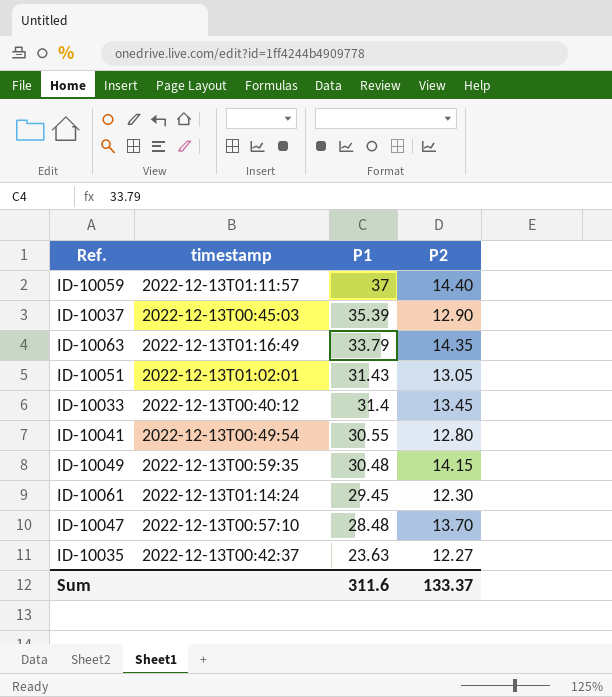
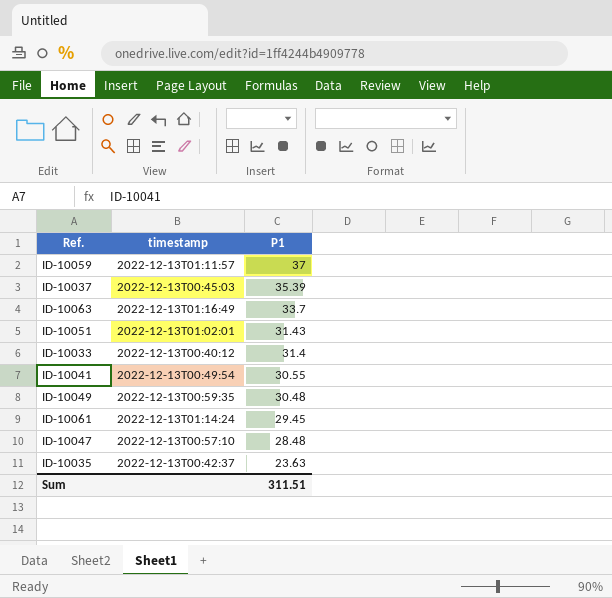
column P2 | position: 4 -> none
ID-10063 | P1: 33.79 -> 33.7
Sum | P1: 311.6 -> 311.51

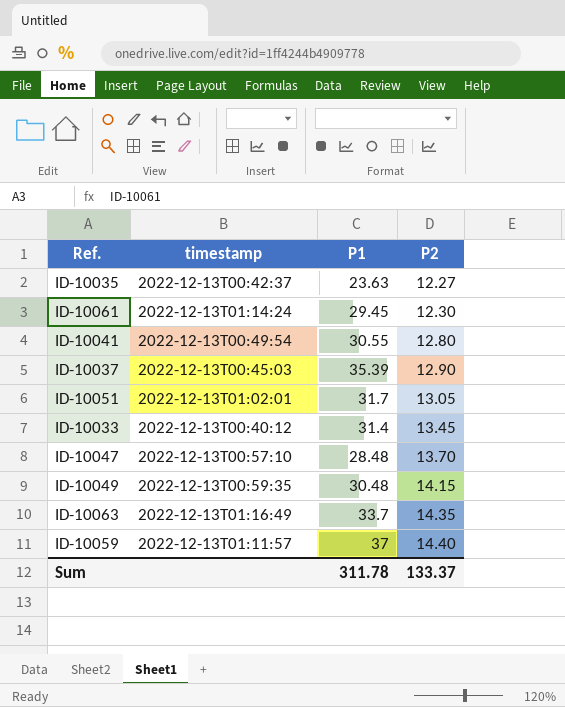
row order: P1 descending -> P2 ascending
column P2 | position: none -> 4
ID-10051 | P1: 31.43 -> 31.7
Sum | P1: 311.51 -> 311.78

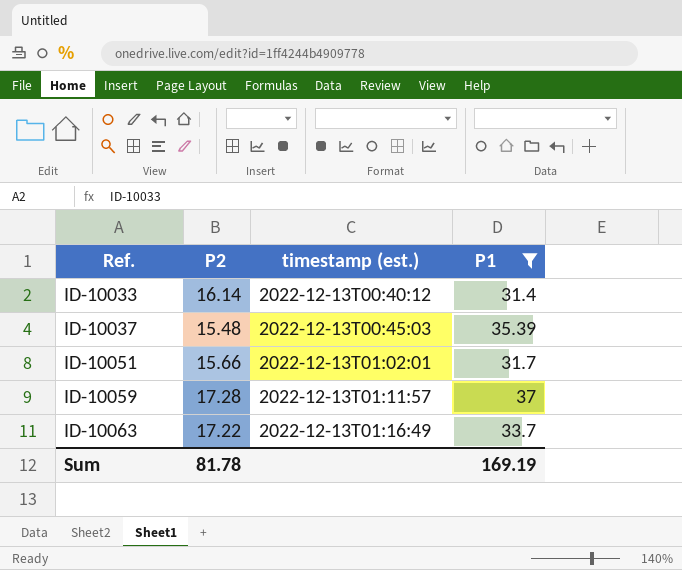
filter: none -> P1 >= 31.4
row order: P2 ascending -> Ref. ascending
column P2 | position: 4 -> 2
column name: timestamp -> timestamp (est.)
ID-10033 | P2: 13.45 -> 16.14
ID-10037 | P2: 12.90 -> 15.48
ID-10051 | P2: 13.05 -> 15.66
ID-10059 | P2: 14.40 -> 17.28
ID-10063 | P2: 14.35 -> 17.22
Sum | P2: 133.37 -> 81.78
Sum | P1: 311.78 -> 169.19

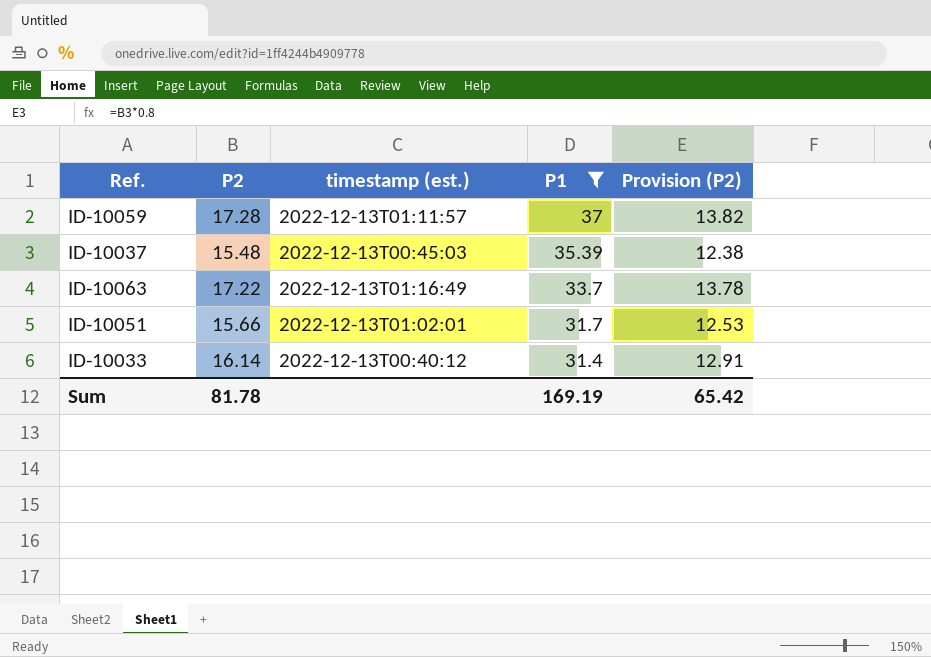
row order: Ref. ascending -> P1 descending
column Provision (P2) | formula: none -> [P2] * 0.8

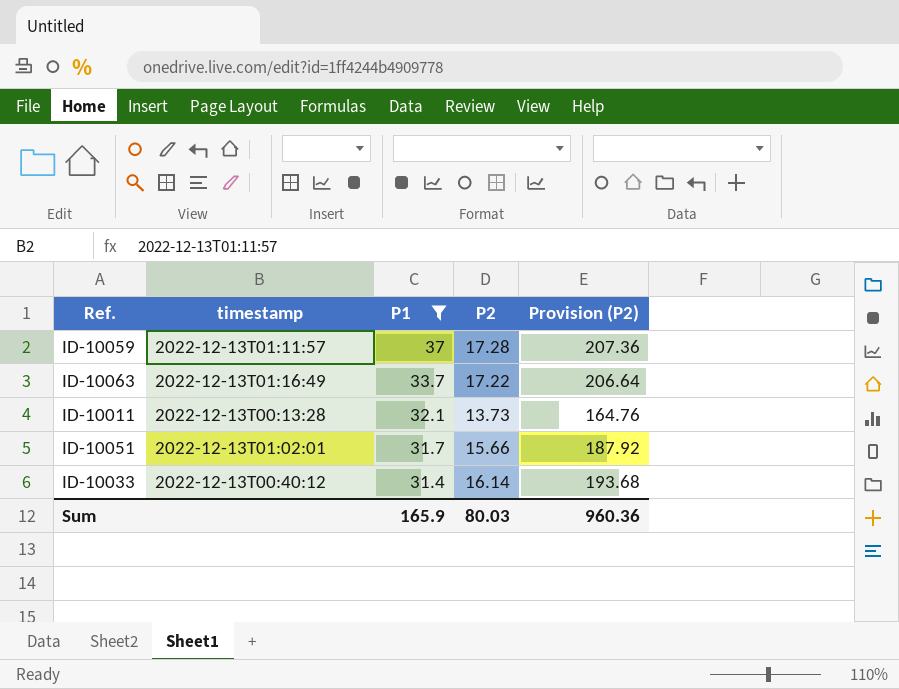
column name: timestamp (est.) -> timestamp
column P2 | position: 2 -> 4
column Provision (P2) | formula: [P2] * 0.8 -> [P2] * 12
row ID-10037: 15.48 | 2022-12-13T00:45:03 | 35.39 | 12.38 -> none
row ID-10011: none -> 2022-12-13T00:13:28 | 32.1 | 13.73 | 164.76
Sum | P1: 169.19 -> 165.9
Sum | P2: 81.78 -> 80.03
Sum | Provision (P2): 65.42 -> 960.36

